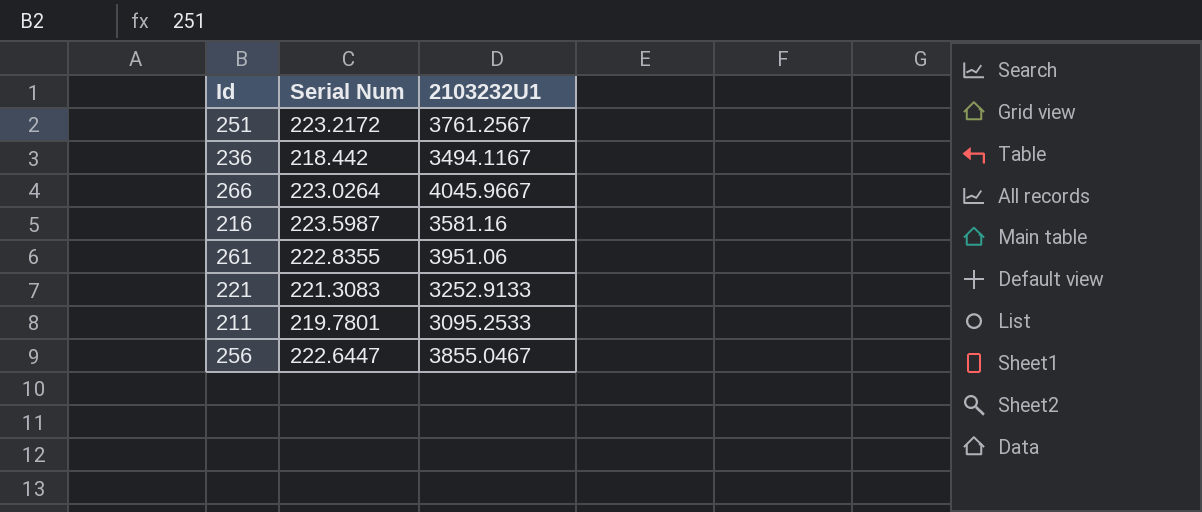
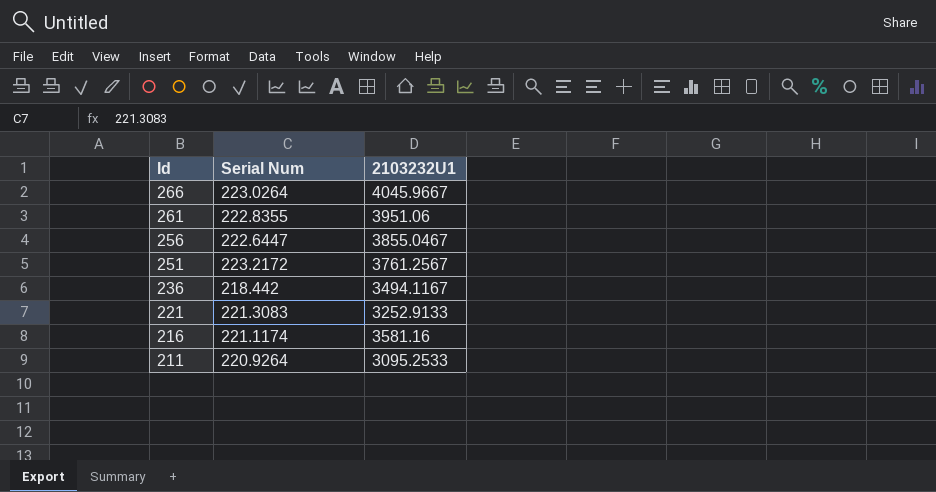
row order: none -> Id descending
216 | Serial Num: 223.5987 -> 221.1174
211 | Serial Num: 219.7801 -> 220.9264

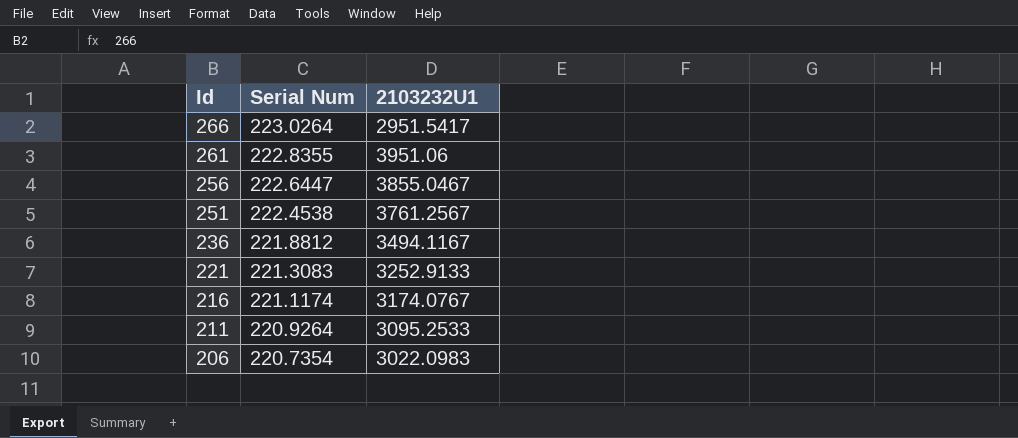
266 | 2103232U1: 4045.9667 -> 2951.5417
251 | Serial Num: 223.2172 -> 222.4538
236 | Serial Num: 218.442 -> 221.8812
216 | 2103232U1: 3581.16 -> 3174.0767
row 206: none -> 220.7354 | 3022.0983

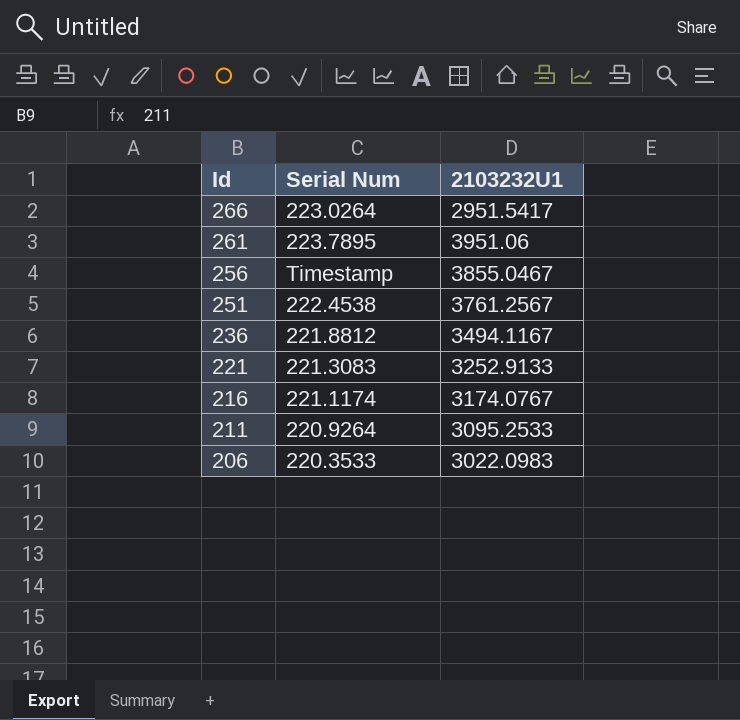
261 | Serial Num: 222.8355 -> 223.7895
256 | Serial Num: 222.6447 -> Timestamp
206 | Serial Num: 220.7354 -> 220.3533

